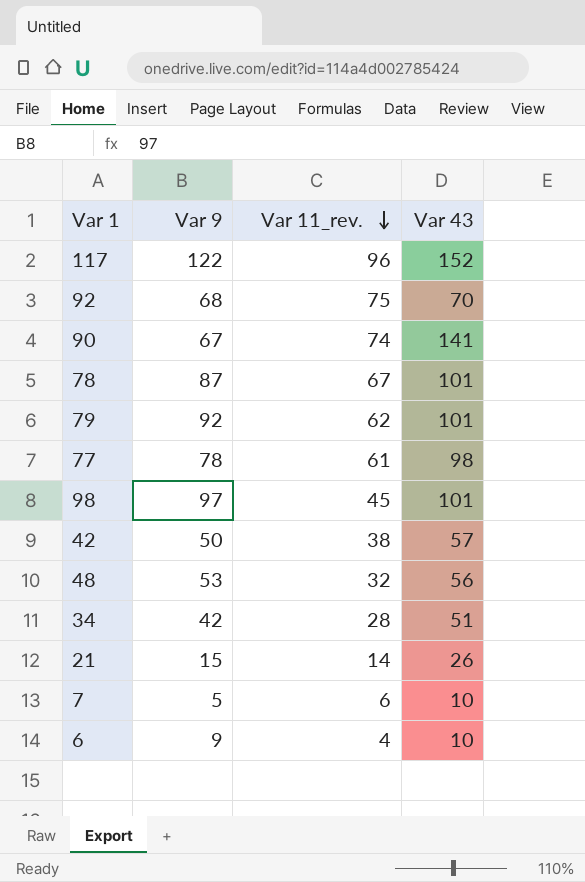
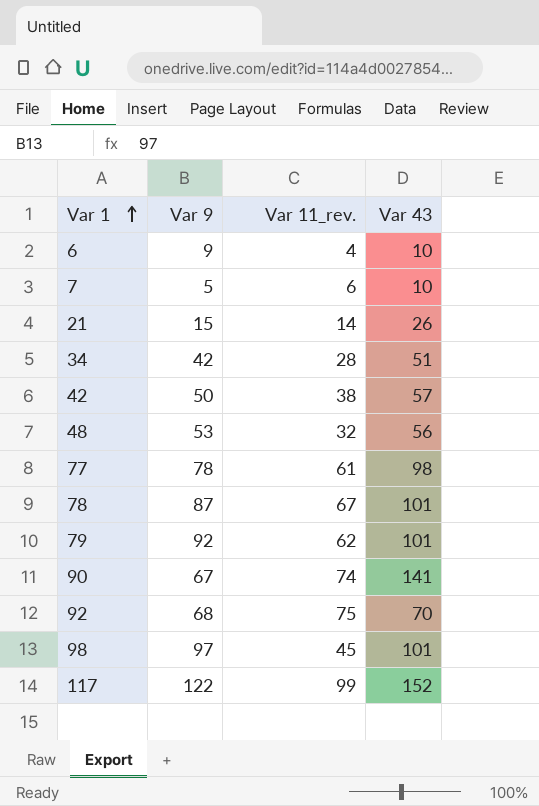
row order: Var 11_rev. descending -> Var 1 ascending
117 | Var 11_rev.: 96 -> 99

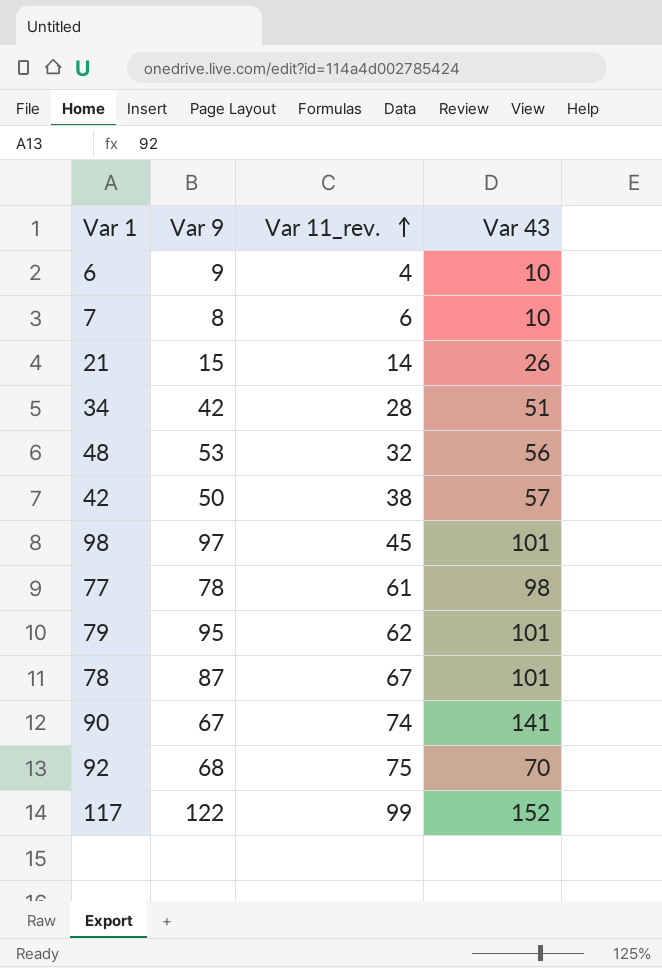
row order: Var 1 ascending -> Var 11_rev. ascending
7 | Var 9: 5 -> 8
79 | Var 9: 92 -> 95

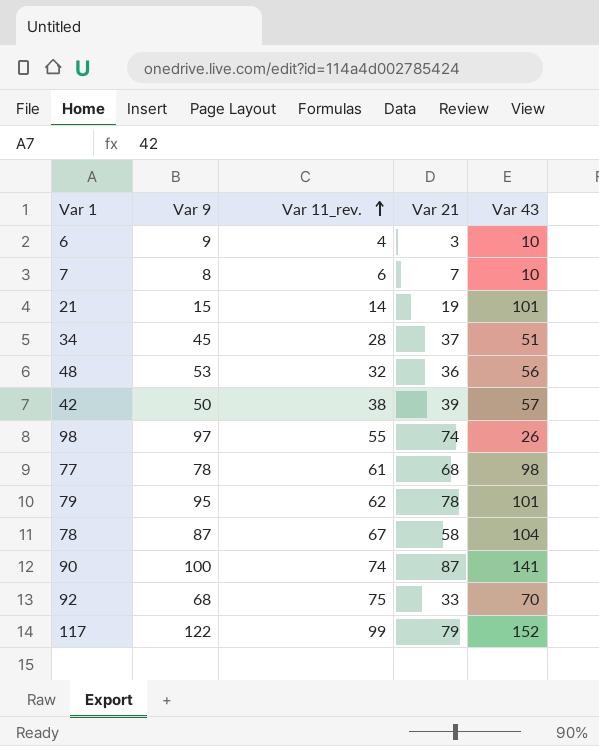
column Var 21 | position: none -> 4
21 | Var 43: 26 -> 101
34 | Var 9: 42 -> 45
98 | Var 11_rev.: 45 -> 55
98 | Var 43: 101 -> 26
78 | Var 43: 101 -> 104
90 | Var 9: 67 -> 100

